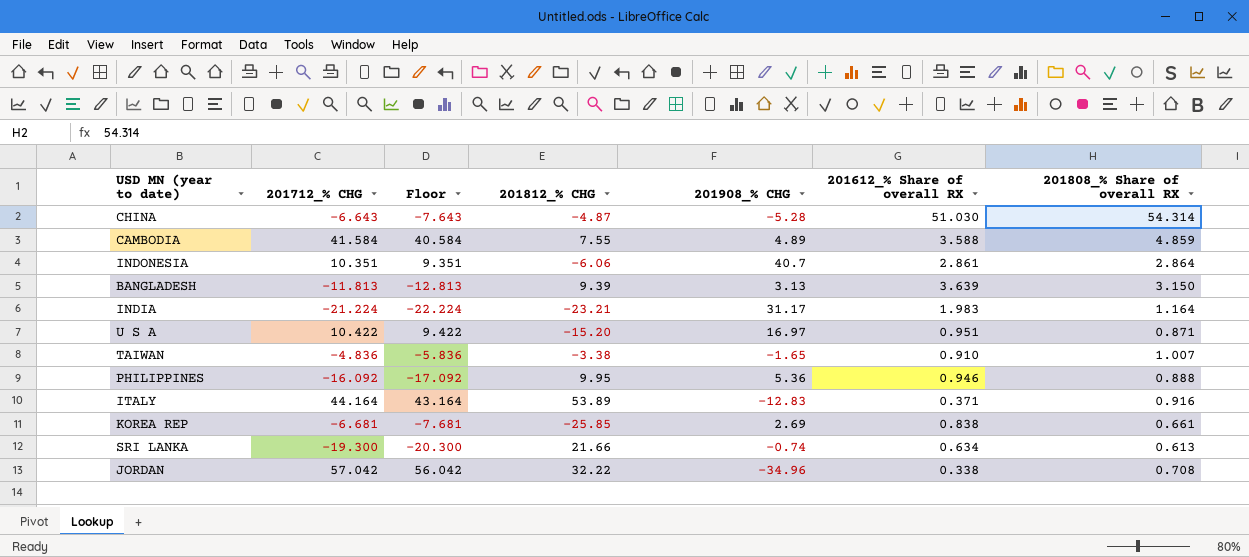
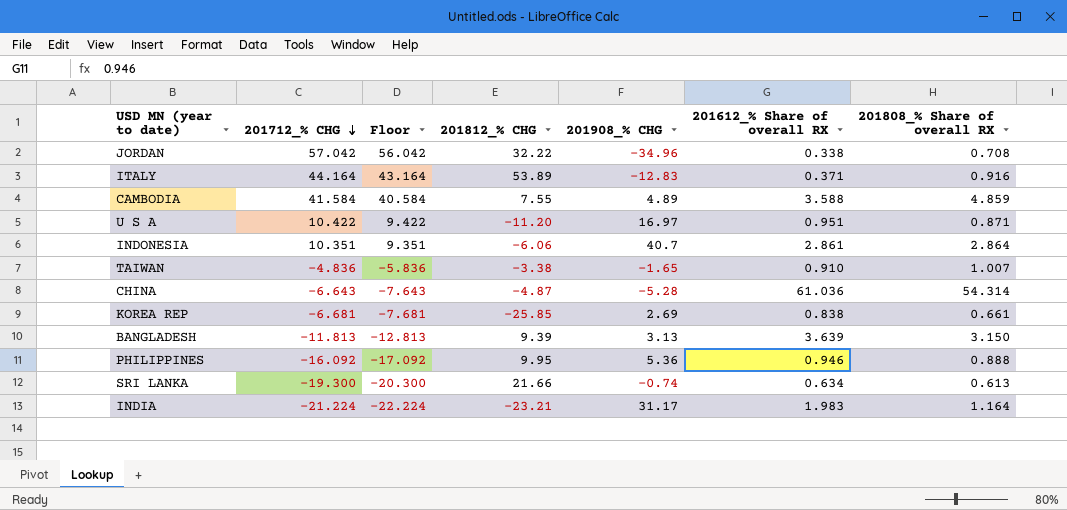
row order: none -> 201712_% CHG descending
U S A | 201812_% CHG: -15.20 -> -11.20
CHINA | 201612_% Share of overall RX: 51.030 -> 61.036

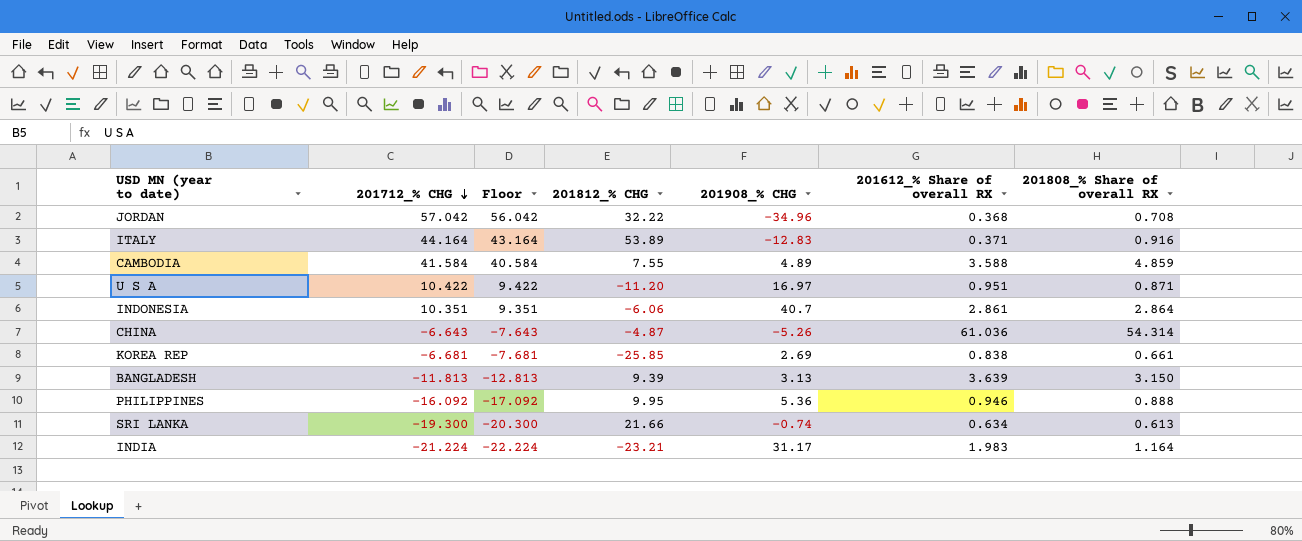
row TAIWAN: -4.836 | -5.836 | -3.38 | -1.65 | 0.910 | 1.007 -> none
JORDAN | 201612_% Share of overall RX: 0.338 -> 0.368
CHINA | 201908_% CHG: -5.28 -> -5.26

